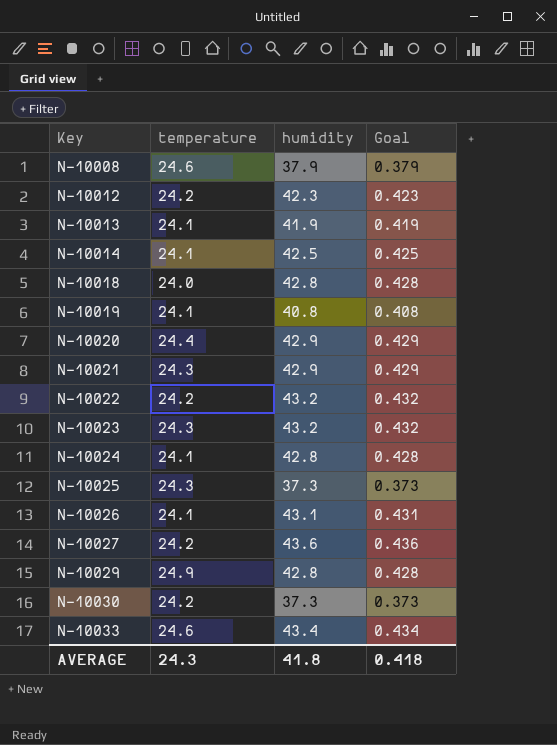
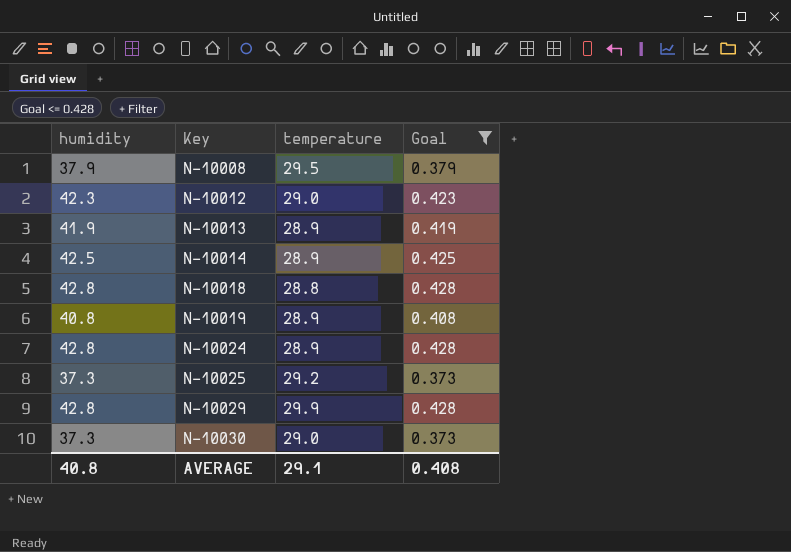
filter: none -> Goal <= 0.428
column humidity | position: 3 -> 1
N-10008 | temperature: 24.6 -> 29.5
N-10012 | temperature: 24.2 -> 29.0
N-10013 | temperature: 24.1 -> 28.9
N-10014 | temperature: 24.1 -> 28.9
N-10018 | temperature: 24.0 -> 28.8
N-10019 | temperature: 24.1 -> 28.9
N-10024 | temperature: 24.1 -> 28.9
N-10025 | temperature: 24.3 -> 29.2
N-10029 | temperature: 24.9 -> 29.9
N-10030 | temperature: 24.2 -> 29.0
AVERAGE | humidity: 41.8 -> 40.8
AVERAGE | temperature: 24.3 -> 29.1
AVERAGE | Goal: 0.418 -> 0.408

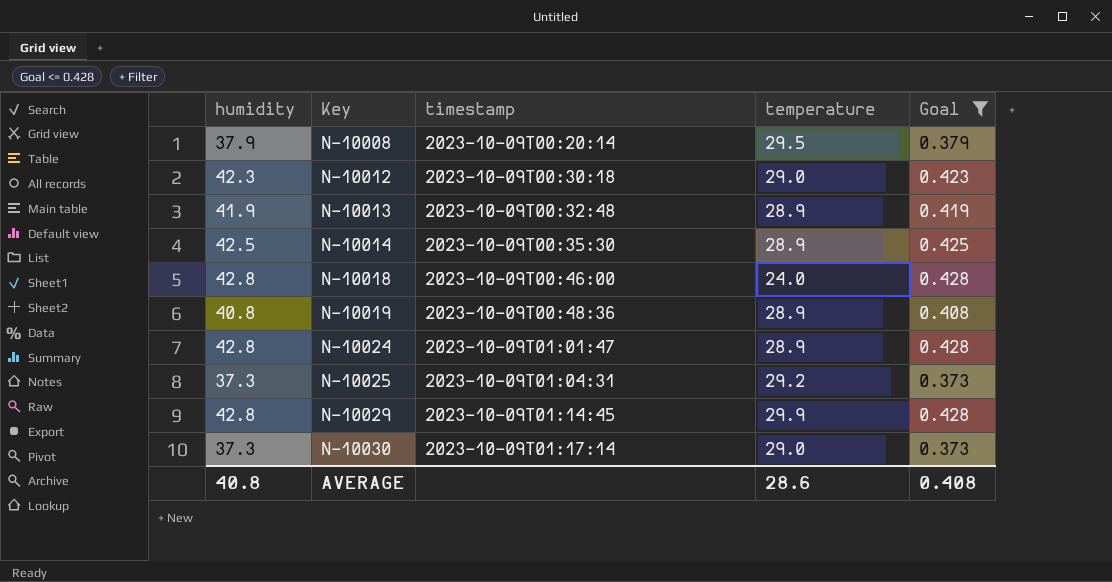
column timestamp | position: none -> 3
N-10018 | temperature: 28.8 -> 24.0
AVERAGE | temperature: 29.1 -> 28.6

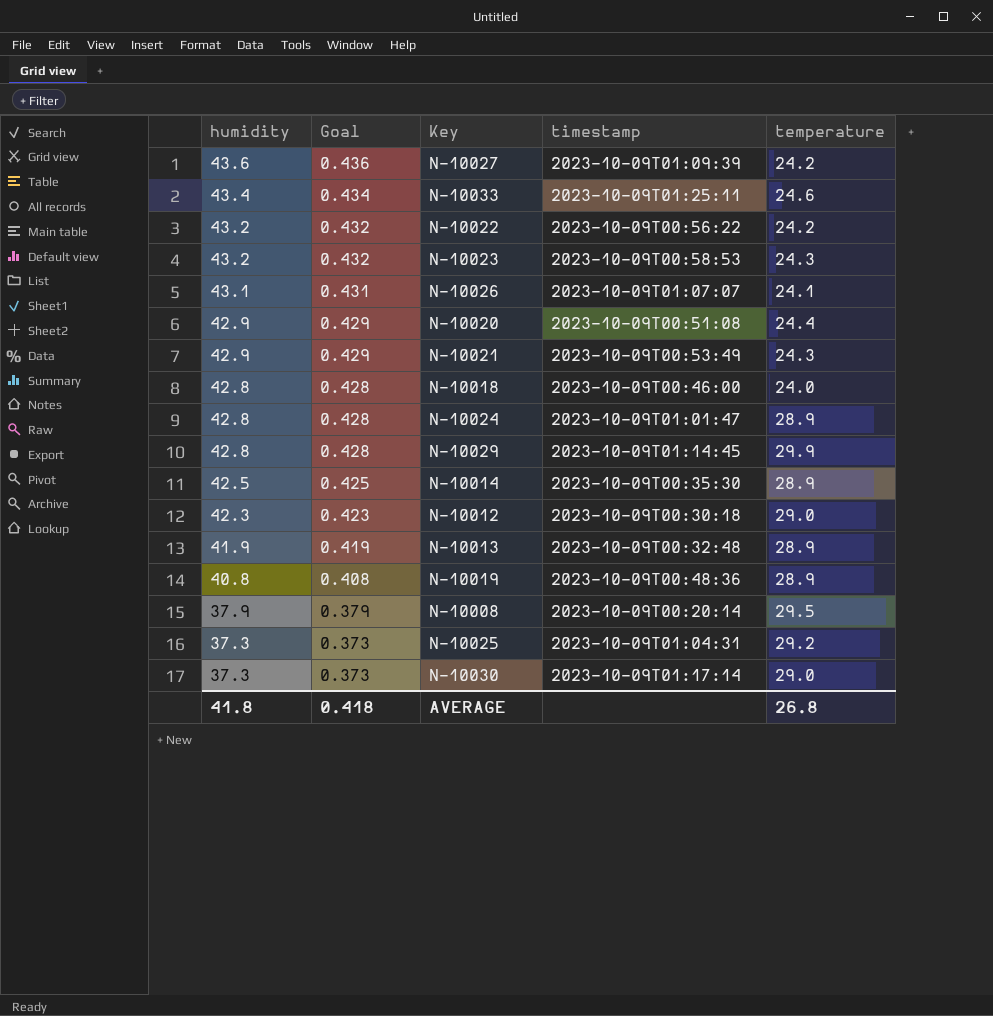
filter: Goal <= 0.428 -> none
row order: Key ascending -> humidity descending
column Goal | position: 5 -> 2
AVERAGE | humidity: 40.8 -> 41.8
AVERAGE | Goal: 0.408 -> 0.418
AVERAGE | temperature: 28.6 -> 26.8

